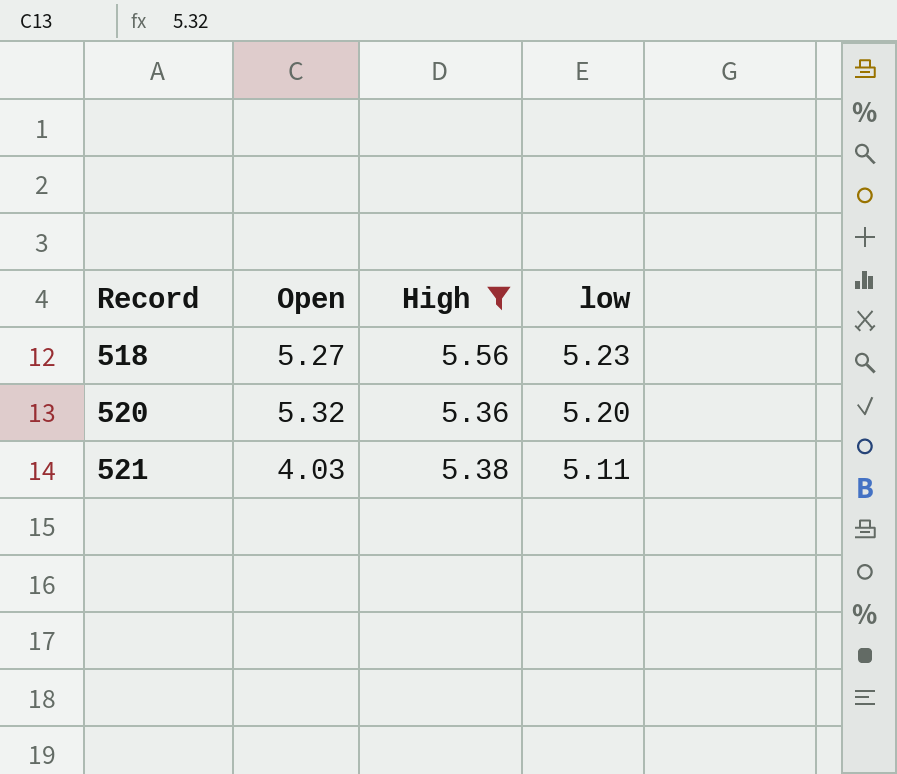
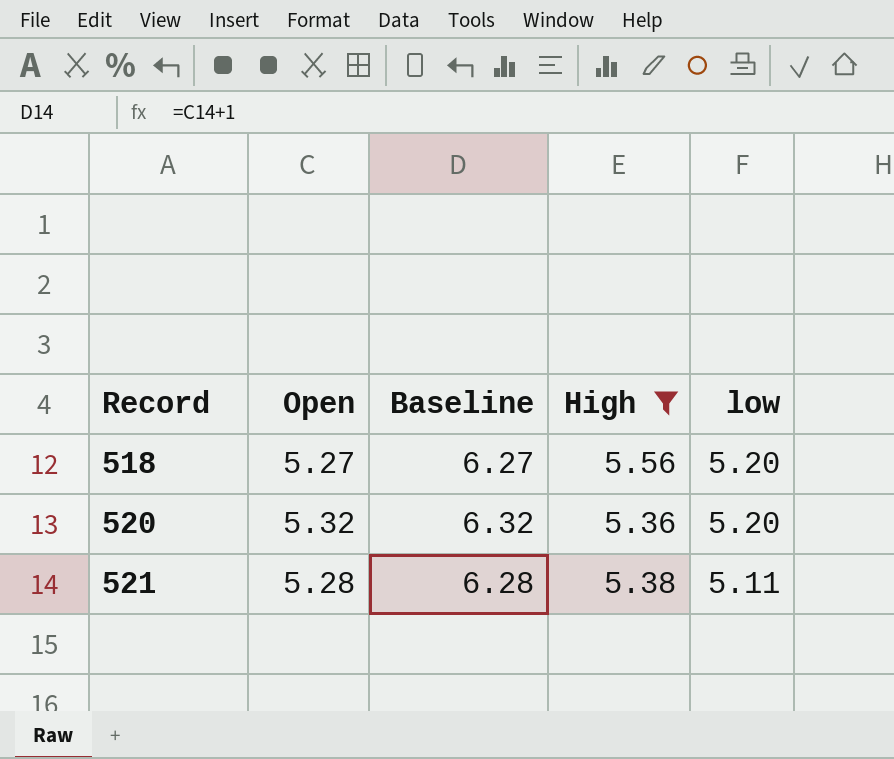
column Baseline | formula: none -> [Open] + 1
518 | low: 5.23 -> 5.20
521 | Open: 4.03 -> 5.28

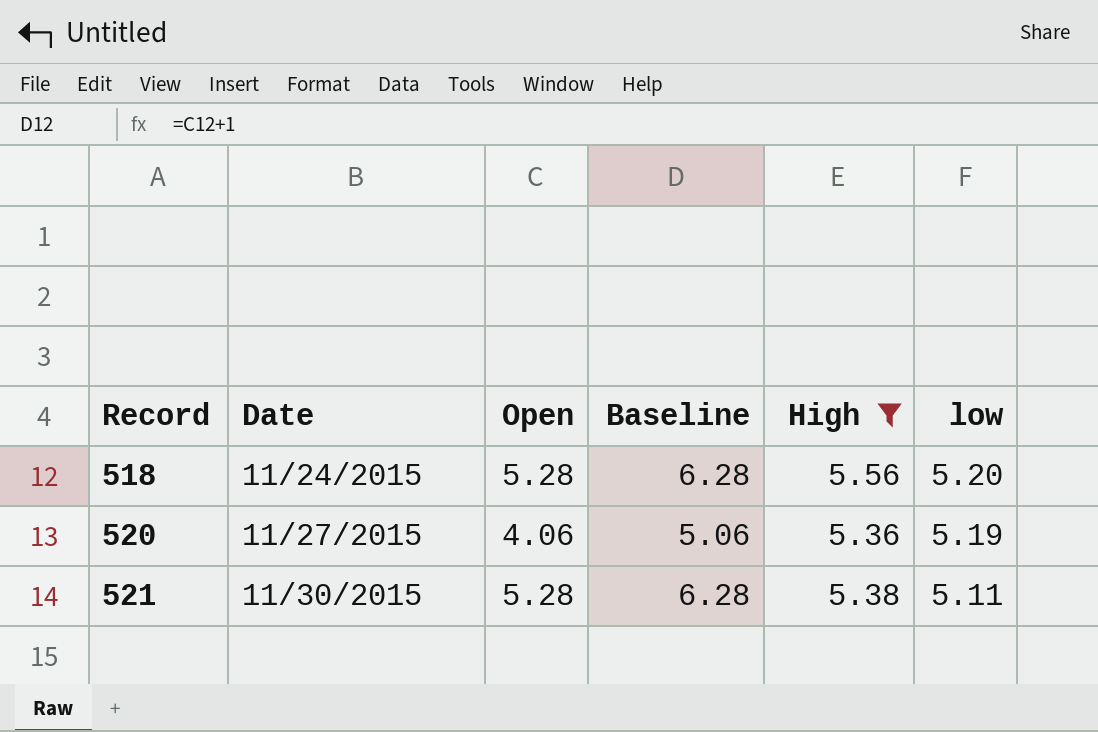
column Date | position: none -> 2
518 | Open: 5.27 -> 5.28
518 | Baseline: 6.27 -> 6.28
520 | Open: 5.32 -> 4.06
520 | Baseline: 6.32 -> 5.06
520 | low: 5.20 -> 5.19

